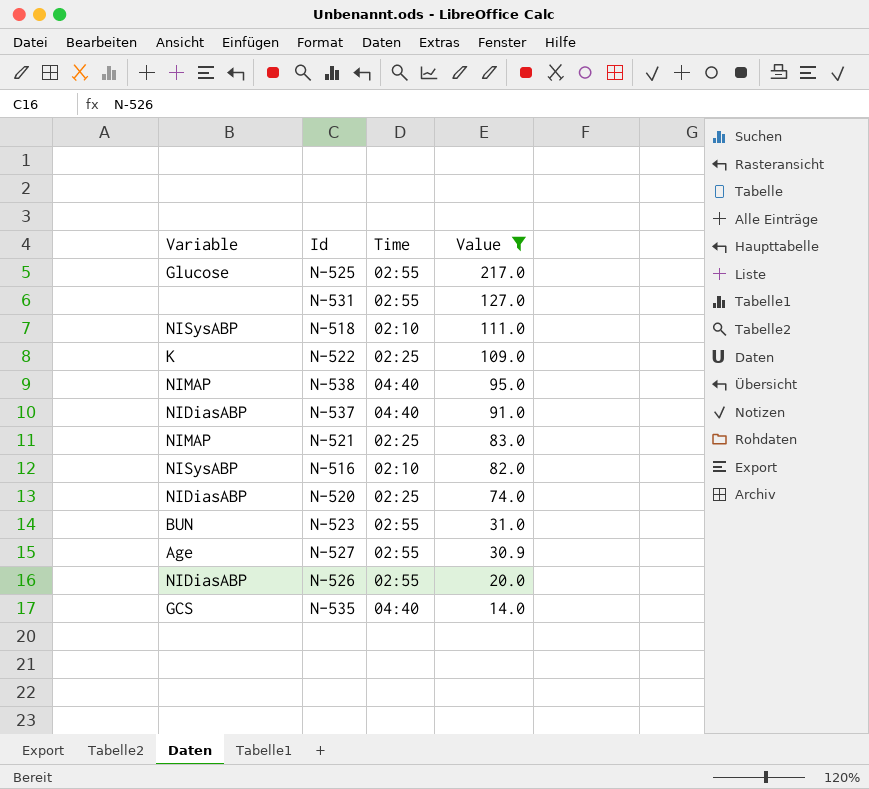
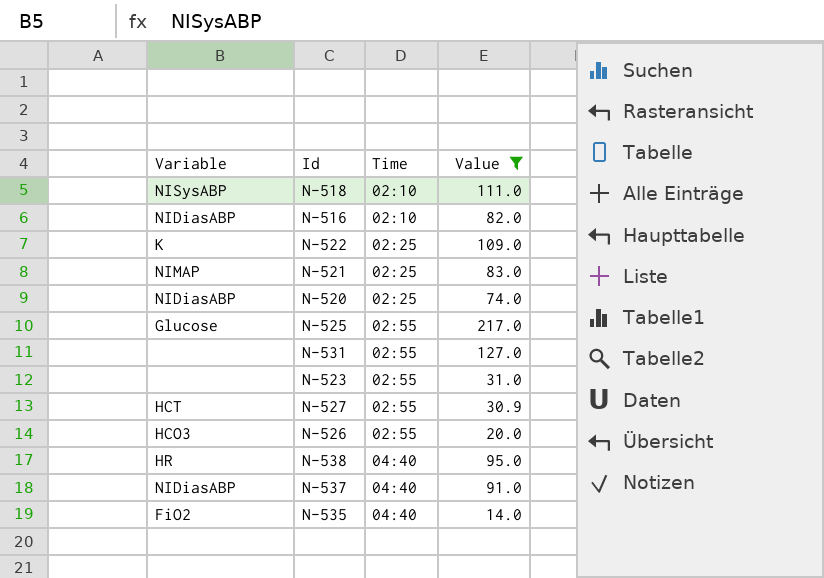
row order: Value descending -> Time ascending
N-516 | Variable: NISysABP -> NIDiasABP
N-523 | Variable: BUN -> none
N-527 | Variable: Age -> HCT
N-526 | Variable: NIDiasABP -> HCO3
N-538 | Variable: NIMAP -> HR
N-535 | Variable: GCS -> FiO2

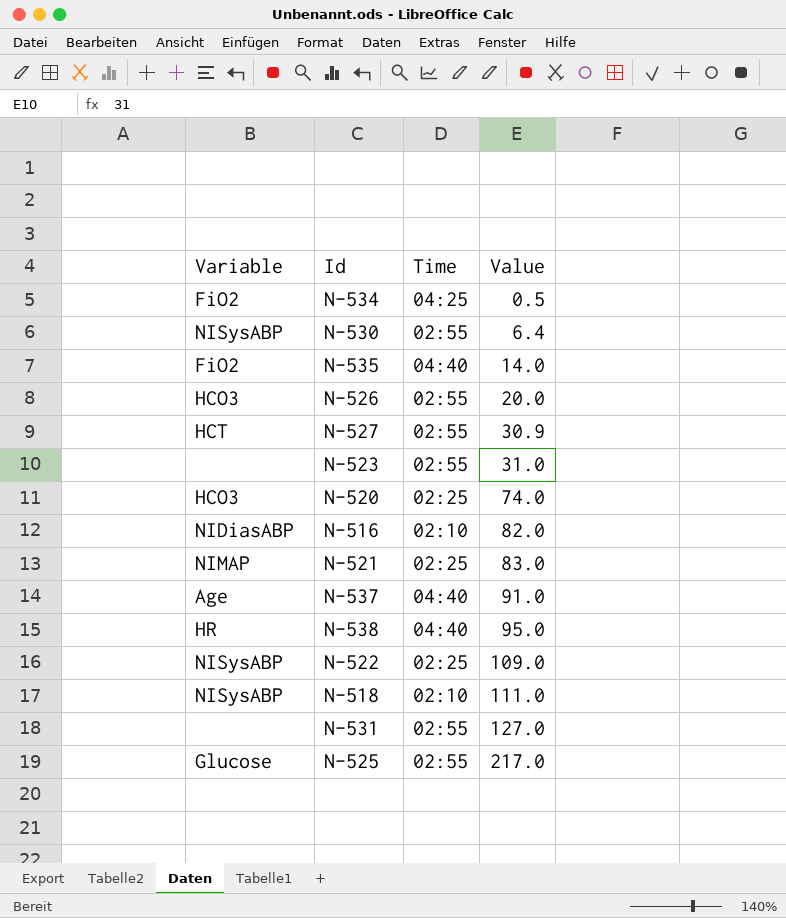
filter: Value >= 14.0 -> none
row order: Time ascending -> Value ascending
N-520 | Variable: NIDiasABP -> HCO3
N-537 | Variable: NIDiasABP -> Age
N-522 | Variable: K -> NISysABP

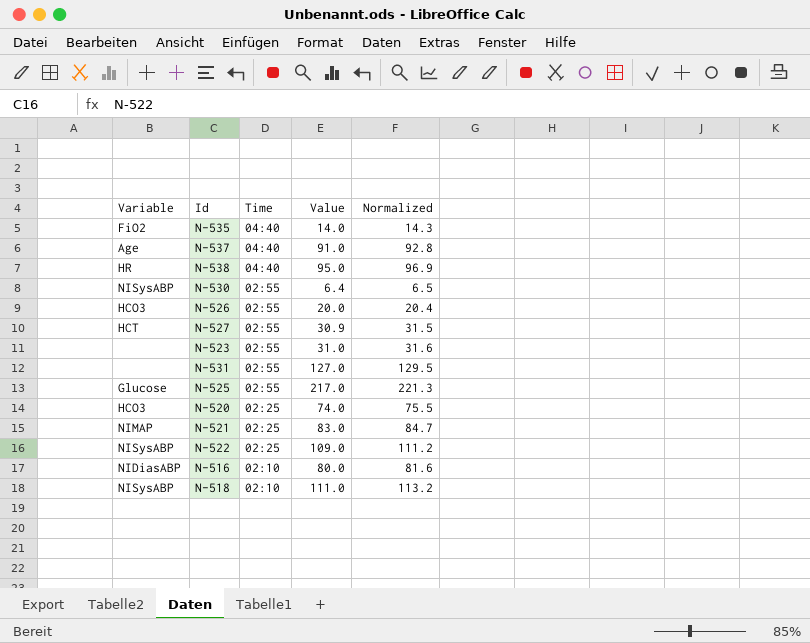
row order: Value ascending -> Time descending
column Normalized | formula: none -> [Value] * 1.02
row N-534: FiO2 | 04:25 | 0.5 -> none
N-516 | Value: 82.0 -> 80.0

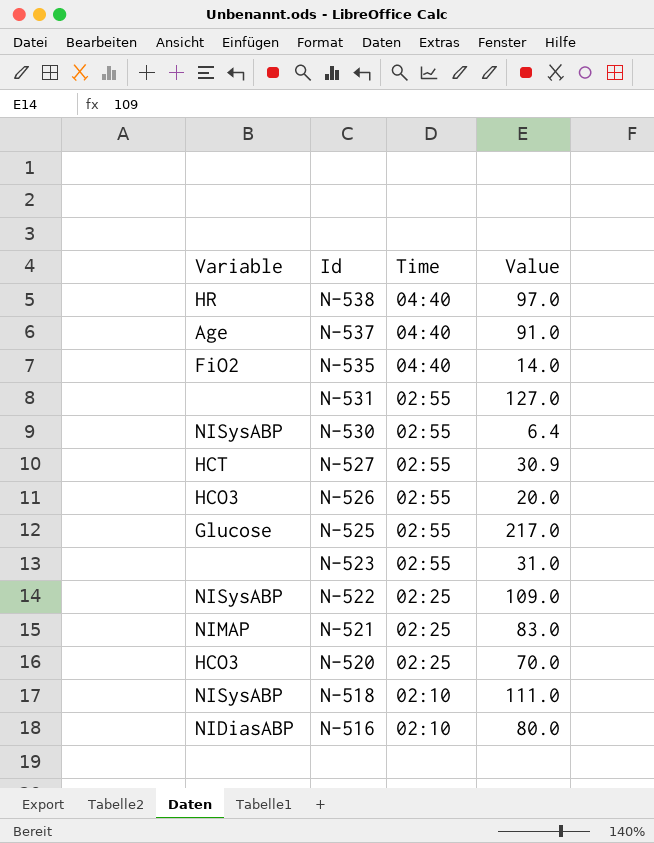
row order: Time descending -> Id descending
column Normalized | formula: [Value] * 1.02 -> none
N-538 | Value: 95.0 -> 97.0
N-520 | Value: 74.0 -> 70.0

